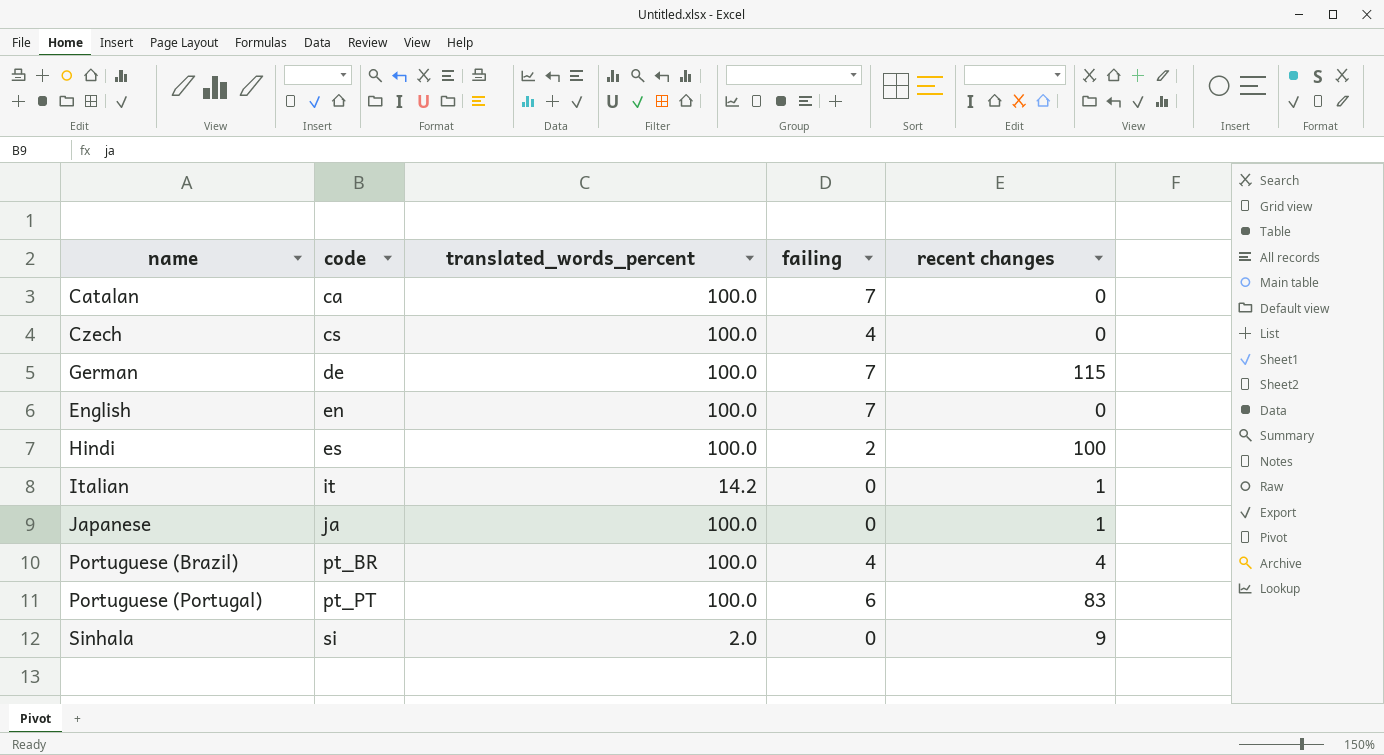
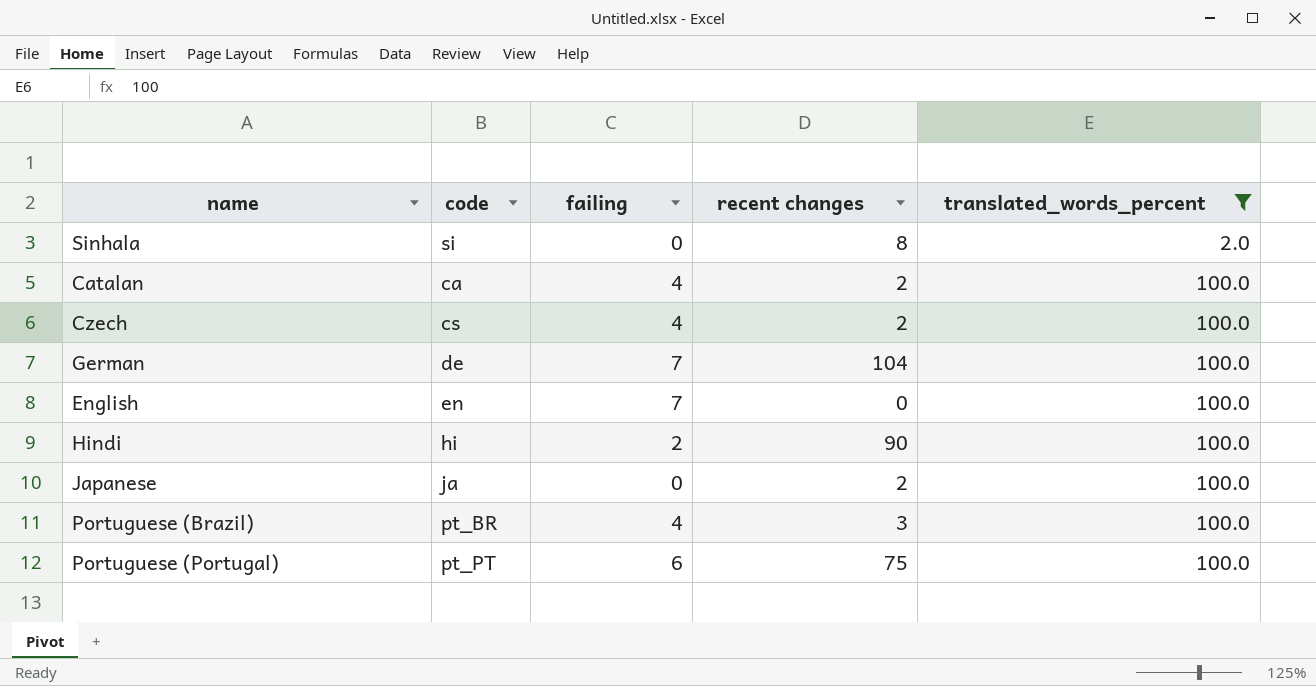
filter: none -> translated_words_percent != 14.2
row order: code ascending -> translated_words_percent ascending
column translated_words_percent | position: 3 -> 5
Sinhala | recent changes: 9 -> 8
Catalan | failing: 7 -> 4
Catalan | recent changes: 0 -> 2
Czech | recent changes: 0 -> 2
German | recent changes: 115 -> 104
Hindi | code: es -> hi
Hindi | recent changes: 100 -> 90
Japanese | recent changes: 1 -> 2
Portuguese (Brazil) | recent changes: 4 -> 3
Portuguese (Portugal) | recent changes: 83 -> 75

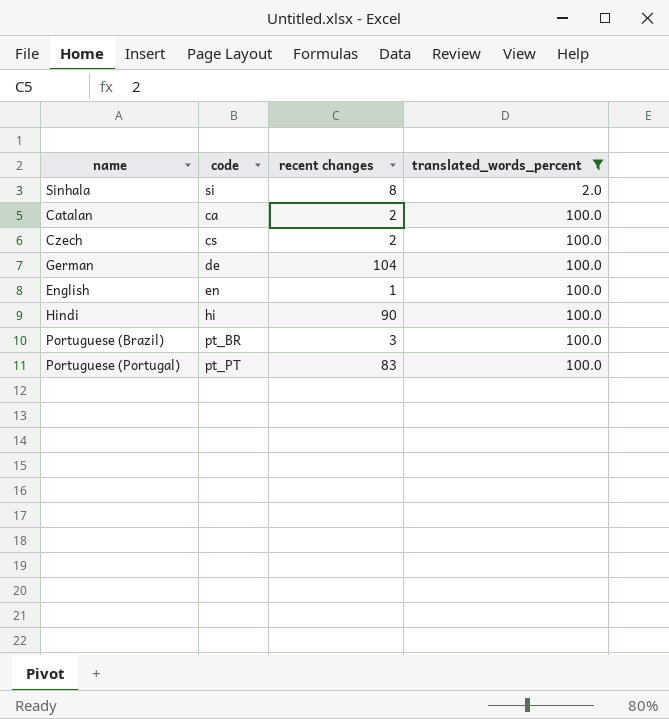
column failing | position: 3 -> none
row Japanese: ja | 0 | 2 | 100.0 -> none
English | recent changes: 0 -> 1
Portuguese (Portugal) | recent changes: 75 -> 83

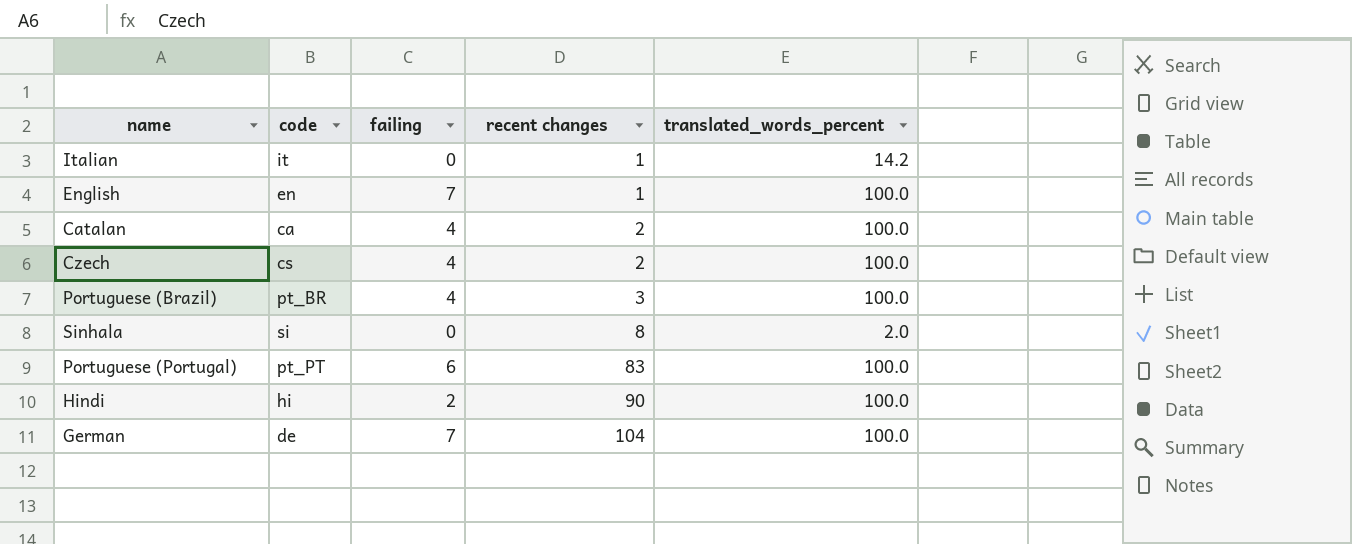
filter: translated_words_percent != 14.2 -> none
row order: translated_words_percent ascending -> recent changes ascending
column failing | position: none -> 3

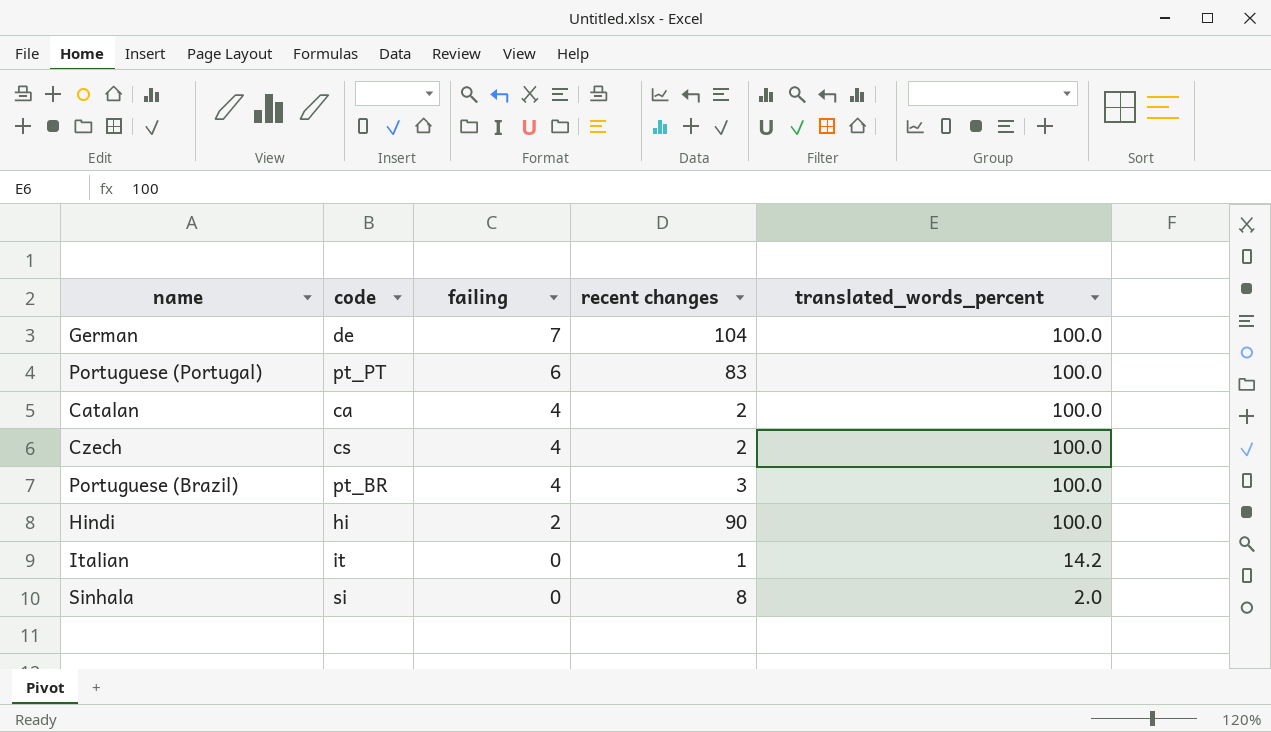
row order: recent changes ascending -> failing descending
row English: en | 7 | 1 | 100.0 -> none

